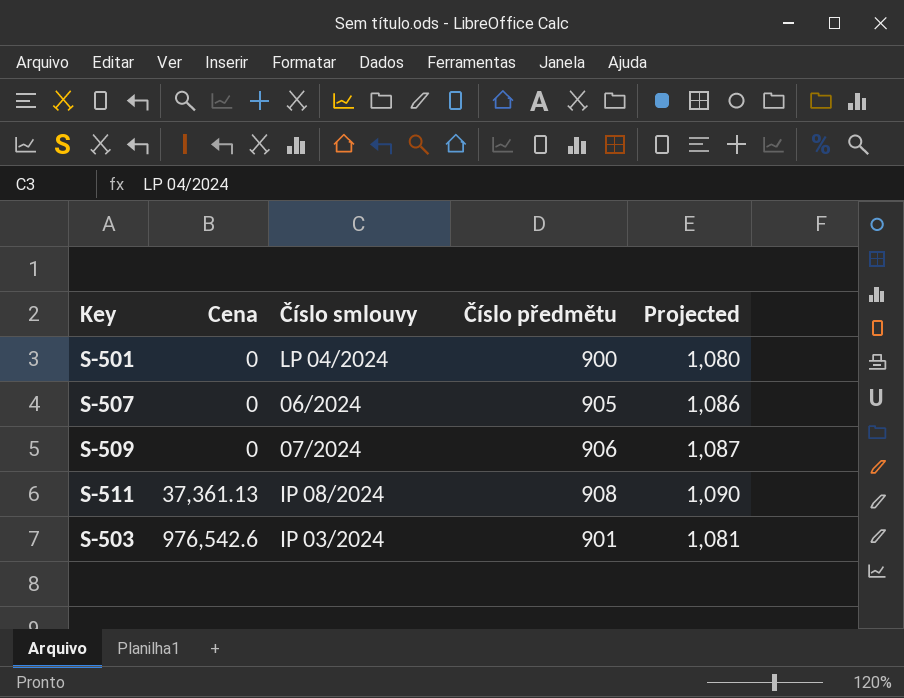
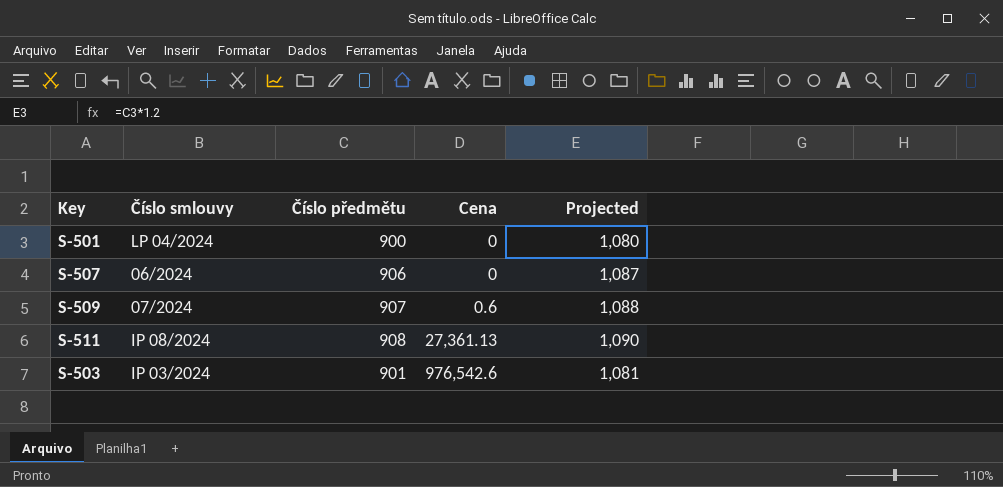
column Cena | position: 2 -> 4
S-507 | Číslo předmětu: 905 -> 906
S-507 | Projected: 1,086 -> 1,087
S-509 | Číslo předmětu: 906 -> 907
S-509 | Cena: 0 -> 0.6
S-509 | Projected: 1,087 -> 1,088
S-511 | Cena: 37,361.13 -> 27,361.13

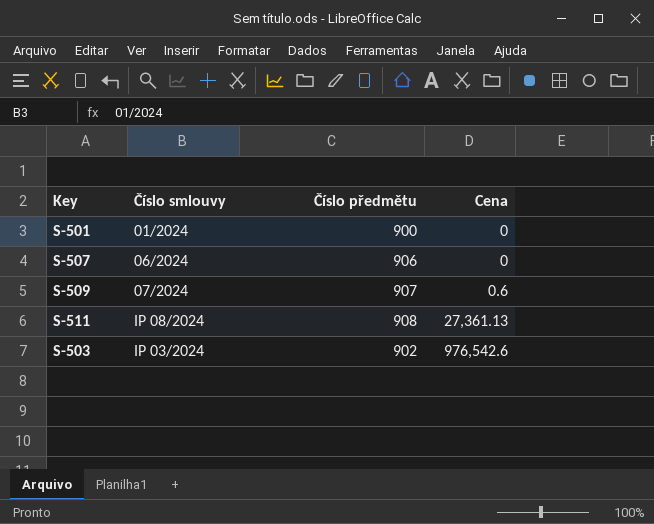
column Projected | formula: [Číslo předmětu] * 1.2 -> none
S-501 | Číslo smlouvy: LP 04/2024 -> 01/2024
S-503 | Číslo předmětu: 901 -> 902

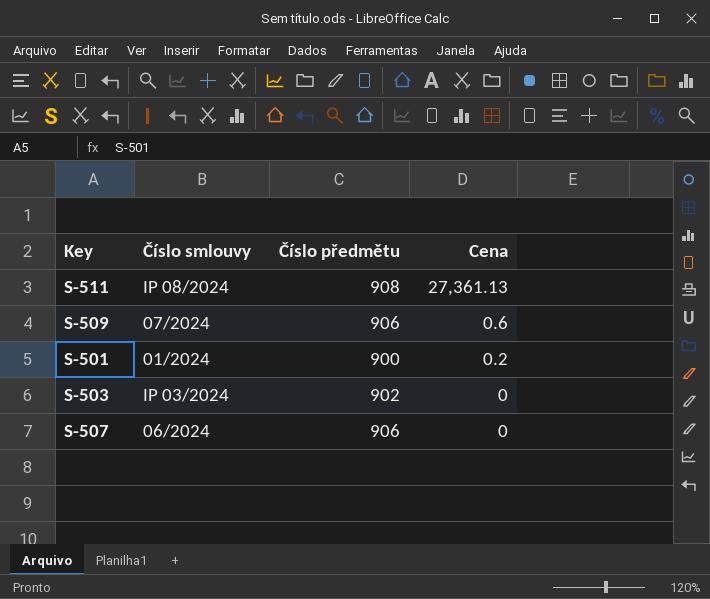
row order: Cena ascending -> Cena descending
S-509 | Číslo předmětu: 907 -> 906
S-501 | Cena: 0 -> 0.2
S-503 | Cena: 976,542.6 -> 0

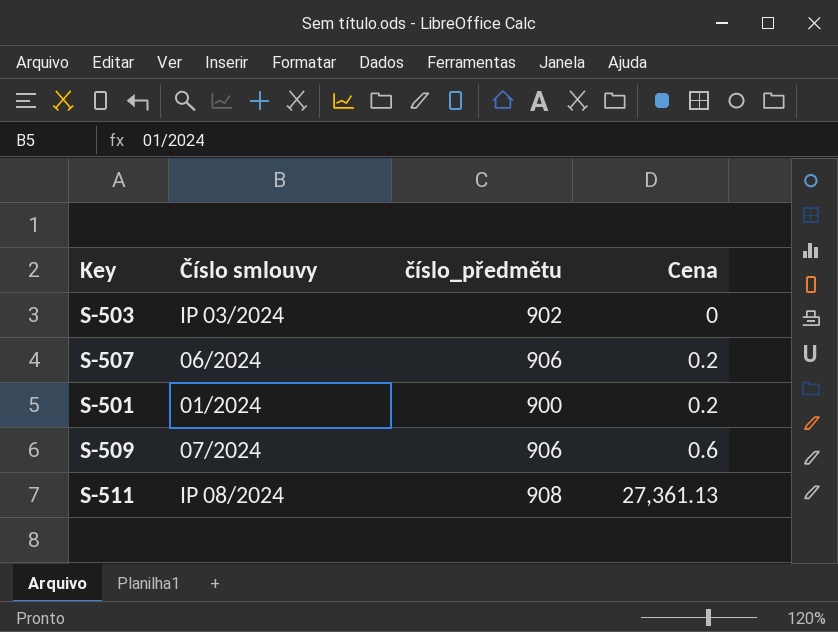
row order: Cena descending -> Cena ascending
column name: Číslo předmětu -> číslo_předmětu
S-507 | Cena: 0 -> 0.2

